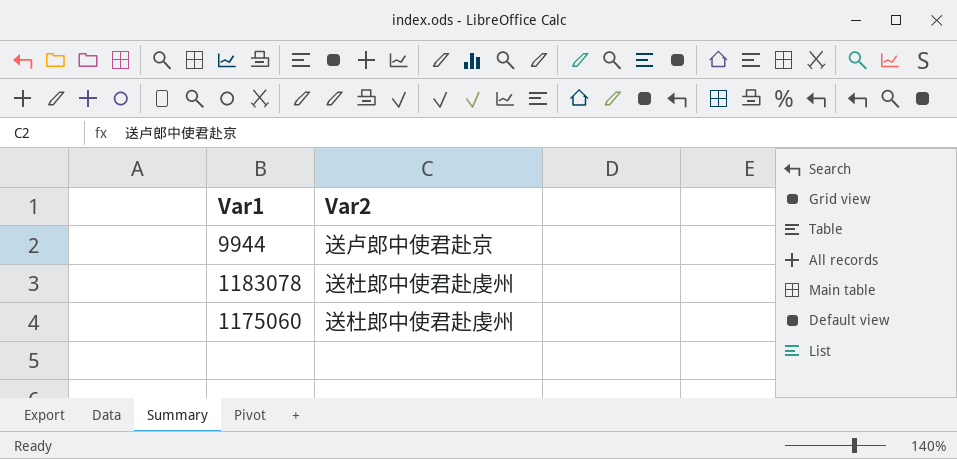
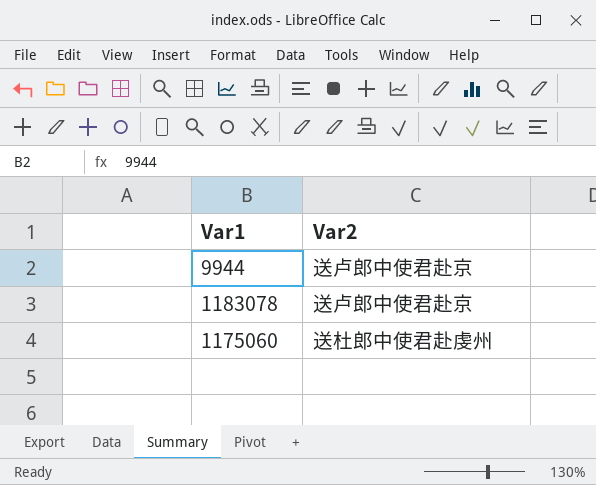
1183078 | Var2: 送杜郎中使君赴虔州 -> 送卢郎中使君赴京

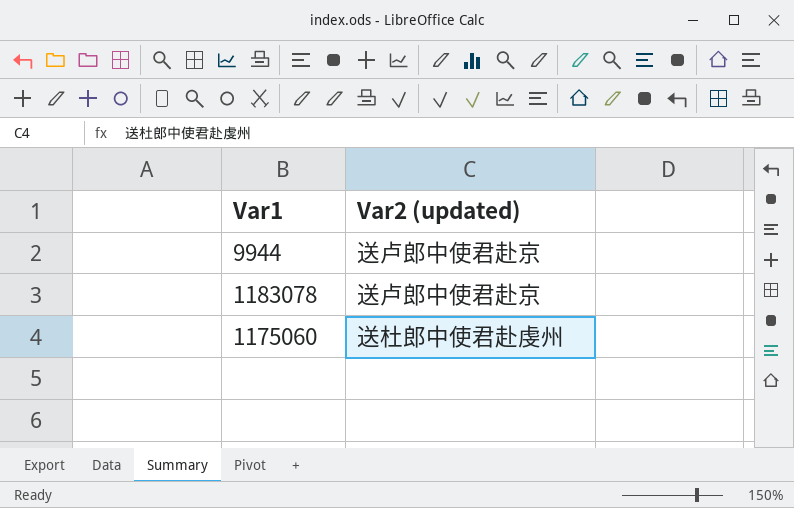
column name: Var2 -> Var2 (updated)

